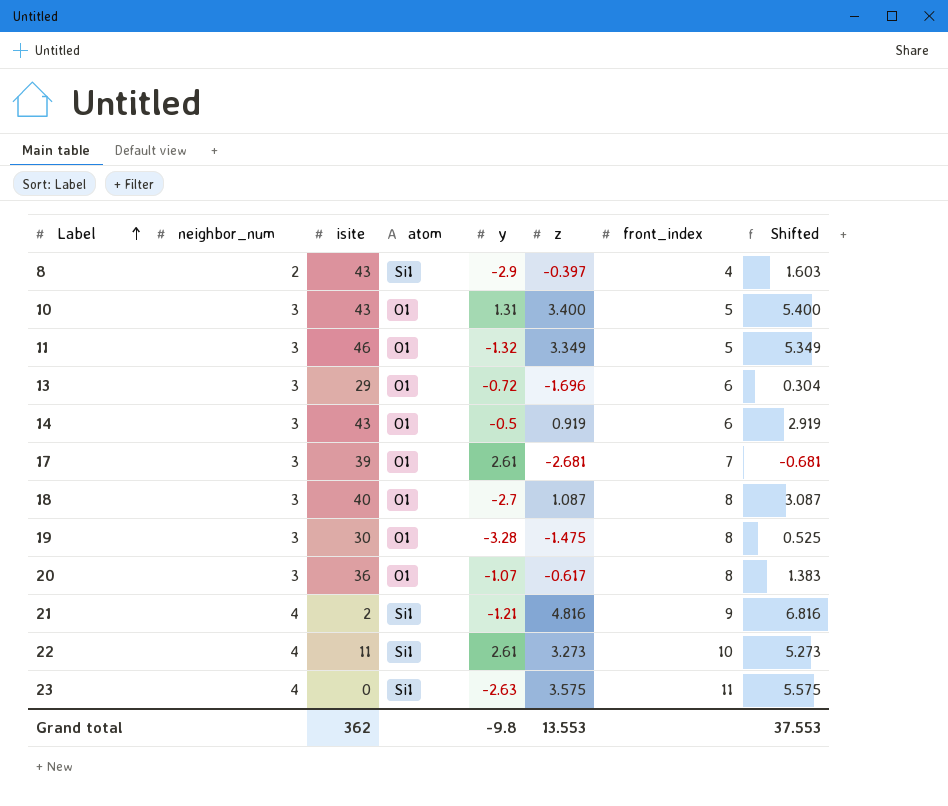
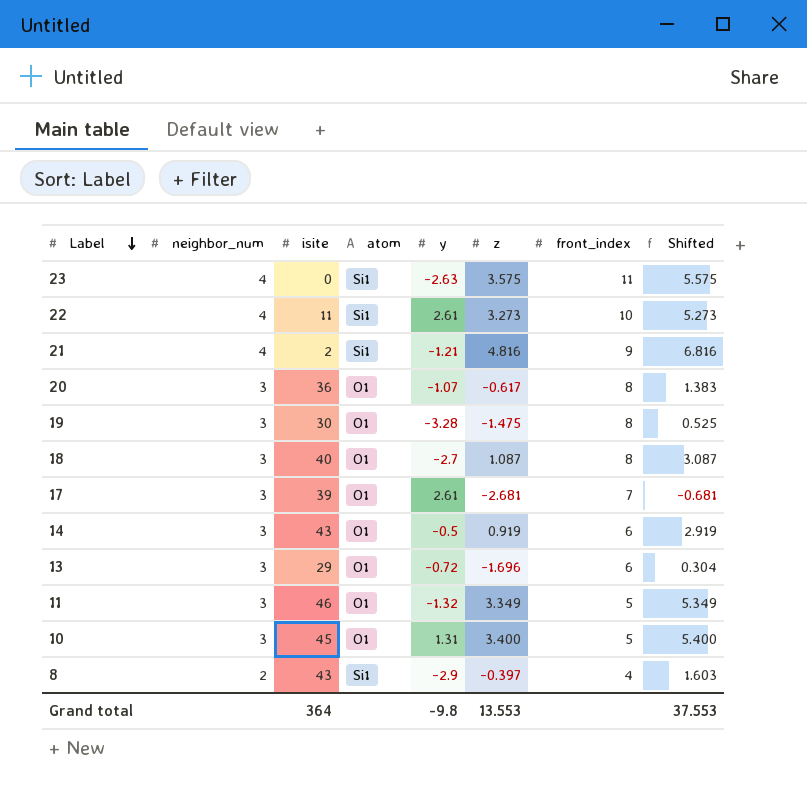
row order: Label ascending -> Label descending
10 | isite: 43 -> 45
Grand total | isite: 362 -> 364

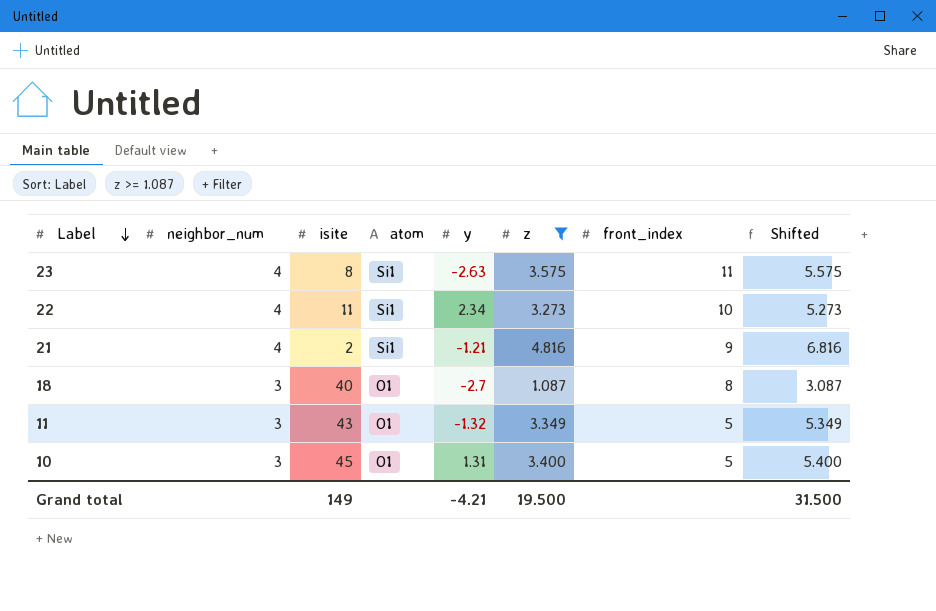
filter: none -> z >= 1.087
23 | isite: 0 -> 8
22 | y: 2.61 -> 2.34
11 | isite: 46 -> 43
Grand total | isite: 364 -> 149
Grand total | y: -9.8 -> -4.21
Grand total | z: 13.553 -> 19.500
Grand total | Shifted: 37.553 -> 31.500

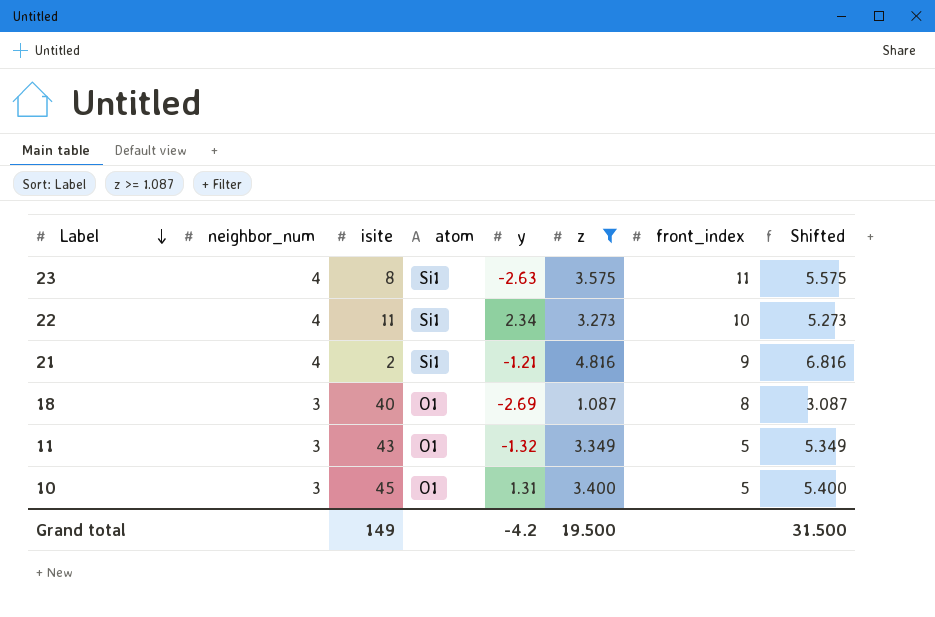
18 | y: -2.7 -> -2.69
Grand total | y: -4.21 -> -4.2

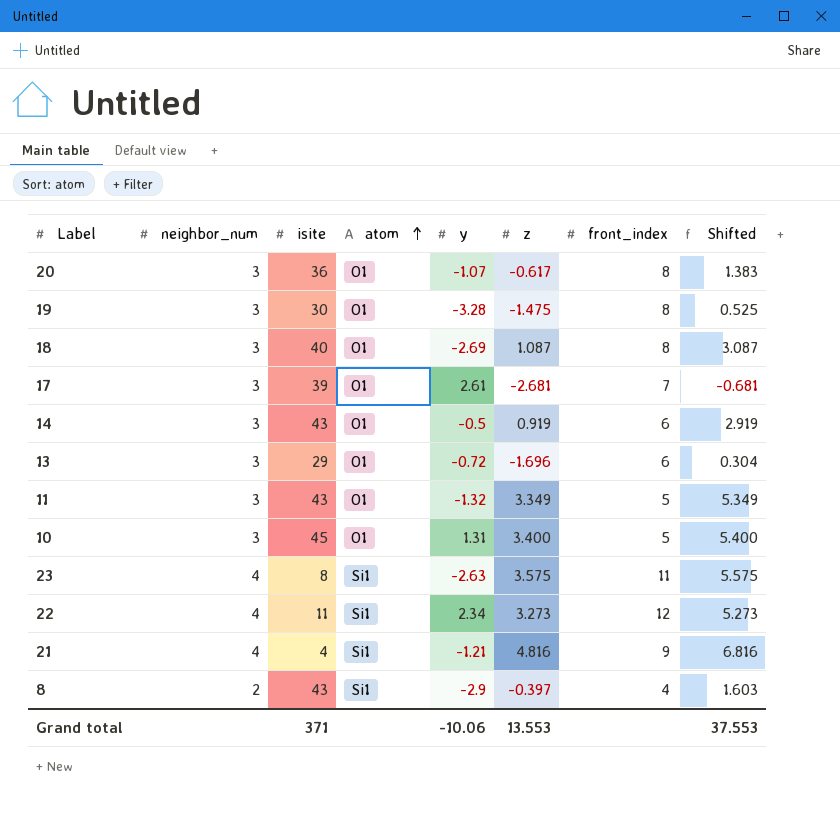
filter: z >= 1.087 -> none
row order: Label descending -> atom ascending
22 | front_index: 10 -> 12
21 | isite: 2 -> 4
Grand total | isite: 149 -> 371
Grand total | y: -4.2 -> -10.06
Grand total | z: 19.500 -> 13.553
Grand total | Shifted: 31.500 -> 37.553

